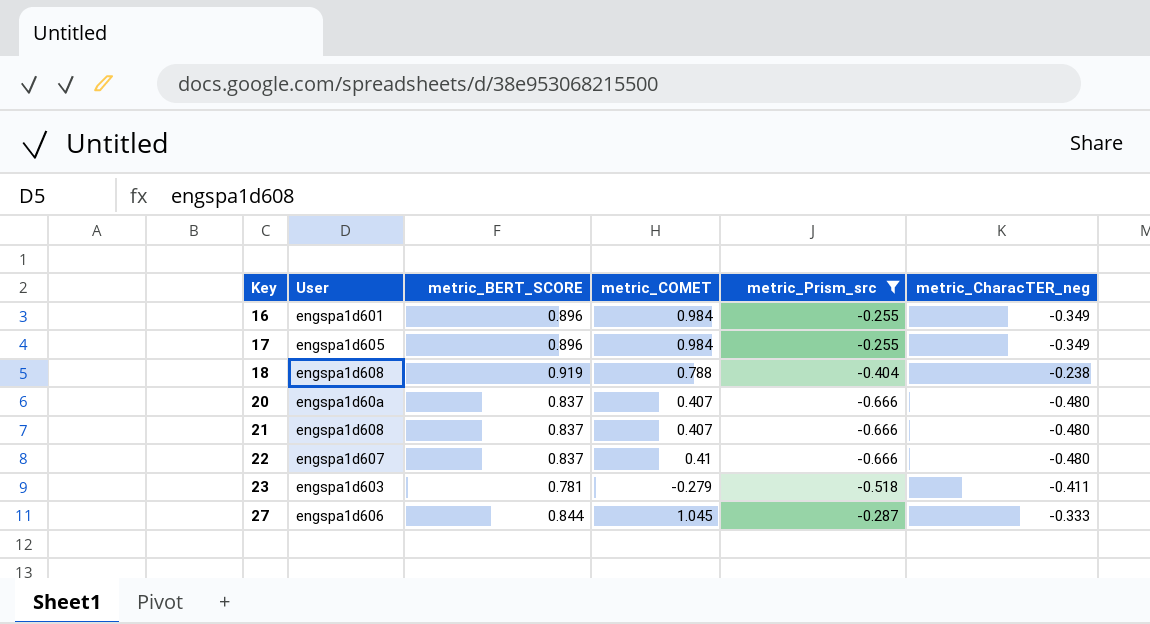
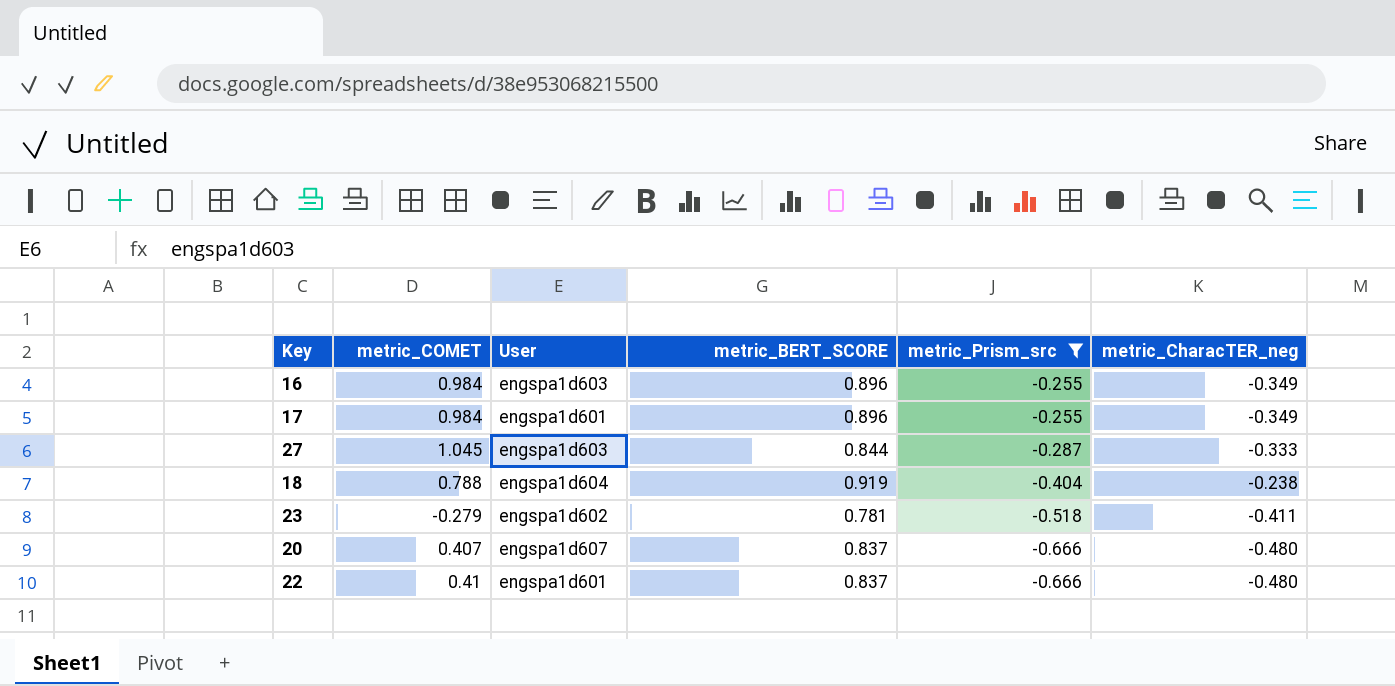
row order: Key ascending -> metric_Prism_src descending
column metric_COMET | position: 4 -> 2
row 21: engspa1d608 | 0.837 | 0.407 | -0.666 | -0.480 -> none
16 | User: engspa1d601 -> engspa1d603
17 | User: engspa1d605 -> engspa1d601
27 | User: engspa1d606 -> engspa1d603
18 | User: engspa1d608 -> engspa1d604
23 | User: engspa1d603 -> engspa1d602
20 | User: engspa1d60a -> engspa1d607
22 | User: engspa1d607 -> engspa1d601

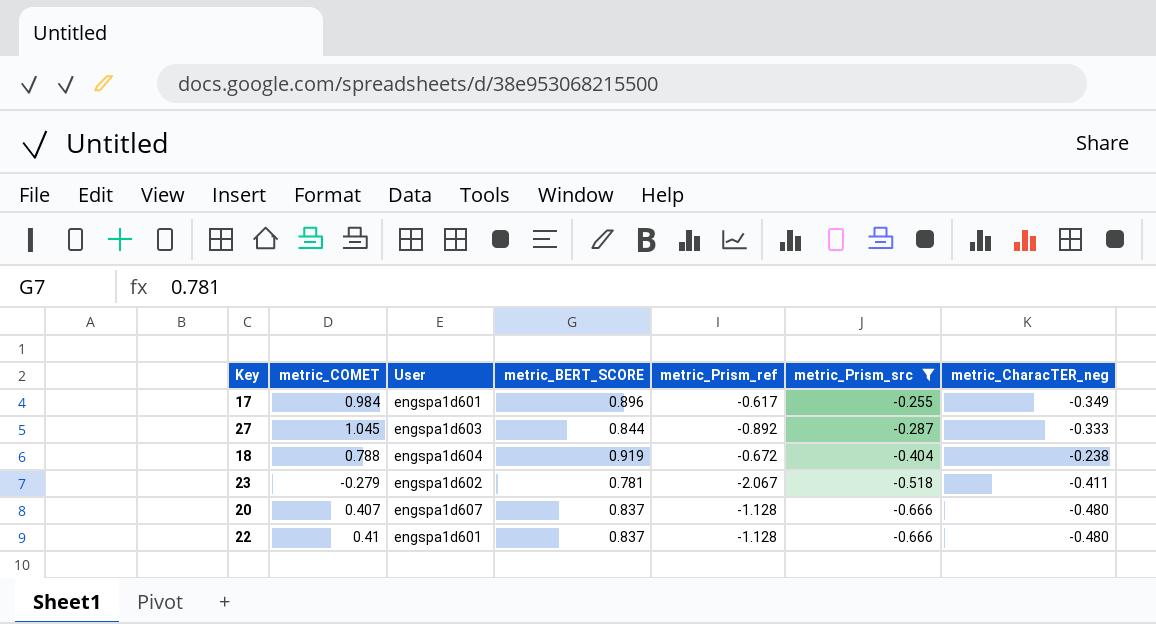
column metric_Prism_ref | position: none -> 5
row 16: 0.984 | engspa1d603 | 0.896 | -0.255 | -0.349 -> none

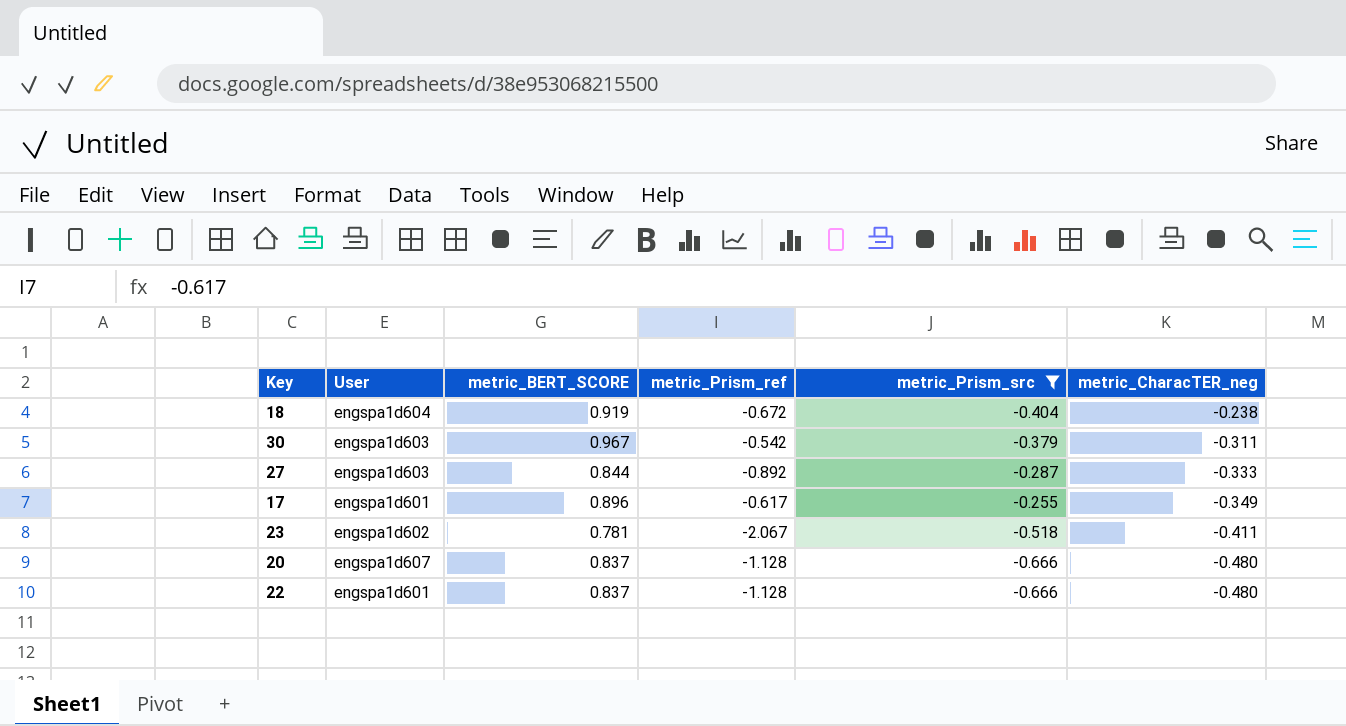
row order: metric_Prism_src descending -> metric_CharacTER_neg descending
column metric_COMET | position: 2 -> none
row 30: none -> engspa1d603 | 0.967 | -0.542 | -0.379 | -0.311

